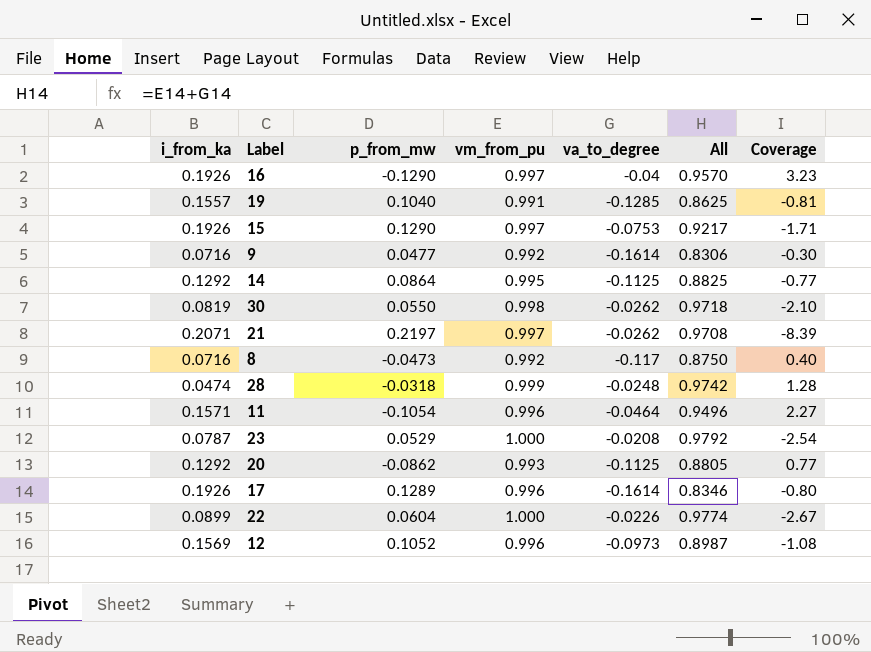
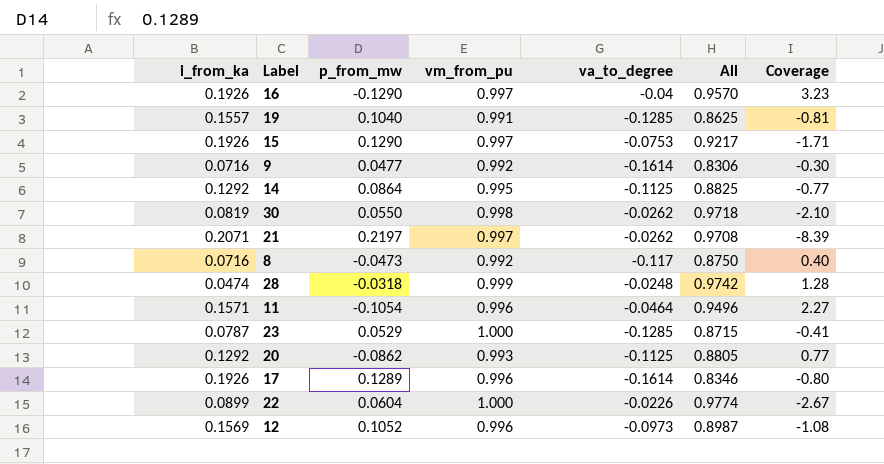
23 | va_to_degree: -0.0208 -> -0.1285
23 | All: 0.9792 -> 0.8715
23 | Coverage: -2.54 -> -0.41

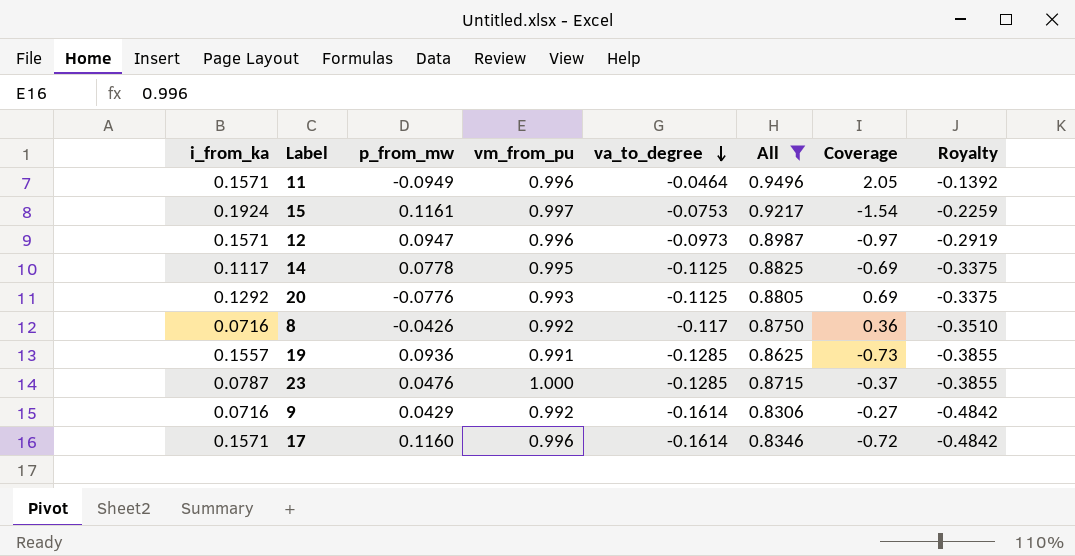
filter: none -> All <= 0.9496
row order: none -> va_to_degree descending
column Royalty | formula: none -> [va_to_degree] * 3
11 | p_from_mw: -0.1054 -> -0.0949
11 | Coverage: 2.27 -> 2.05
15 | i_from_ka: 0.1926 -> 0.1924
15 | p_from_mw: 0.1290 -> 0.1161
15 | Coverage: -1.71 -> -1.54
12 | i_from_ka: 0.1569 -> 0.1571
12 | p_from_mw: 0.1052 -> 0.0947
12 | Coverage: -1.08 -> -0.97
14 | i_from_ka: 0.1292 -> 0.1117
14 | p_from_mw: 0.0864 -> 0.0778
14 | Coverage: -0.77 -> -0.69
20 | p_from_mw: -0.0862 -> -0.0776
20 | Coverage: 0.77 -> 0.69
8 | p_from_mw: -0.0473 -> -0.0426
8 | Coverage: 0.40 -> 0.36
19 | p_from_mw: 0.1040 -> 0.0936
19 | Coverage: -0.81 -> -0.73
23 | p_from_mw: 0.0529 -> 0.0476
23 | Coverage: -0.41 -> -0.37
9 | p_from_mw: 0.0477 -> 0.0429
9 | Coverage: -0.30 -> -0.27
17 | i_from_ka: 0.1926 -> 0.1571
17 | p_from_mw: 0.1289 -> 0.1160
17 | Coverage: -0.80 -> -0.72

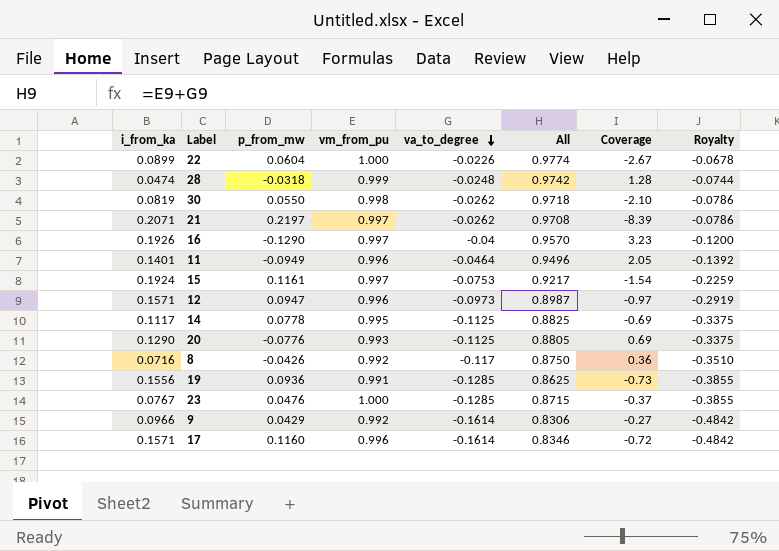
filter: All <= 0.9496 -> none
11 | i_from_ka: 0.1571 -> 0.1401
20 | i_from_ka: 0.1292 -> 0.1290
19 | i_from_ka: 0.1557 -> 0.1556
23 | i_from_ka: 0.0787 -> 0.0767
9 | i_from_ka: 0.0716 -> 0.0966

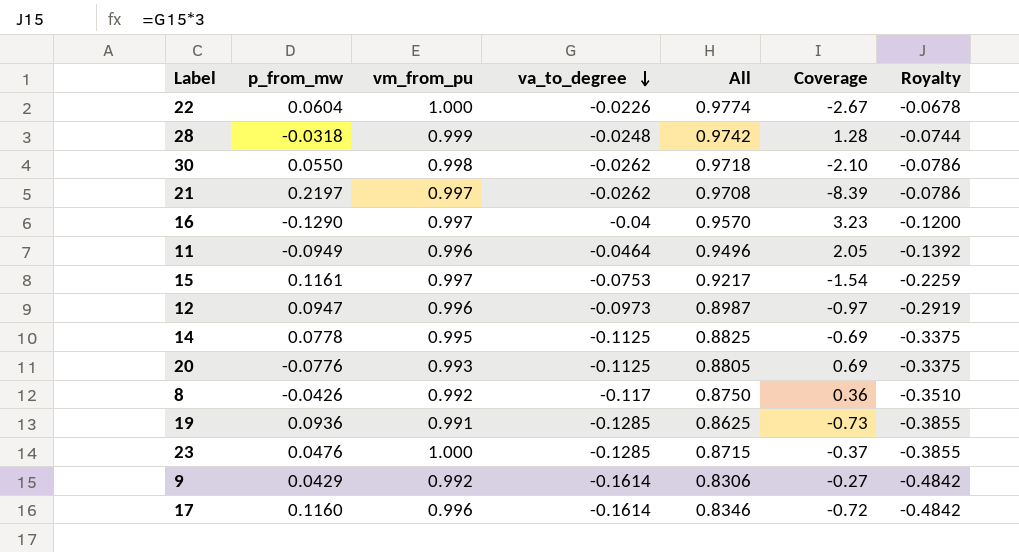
column i_from_ka | position: 1 -> none

